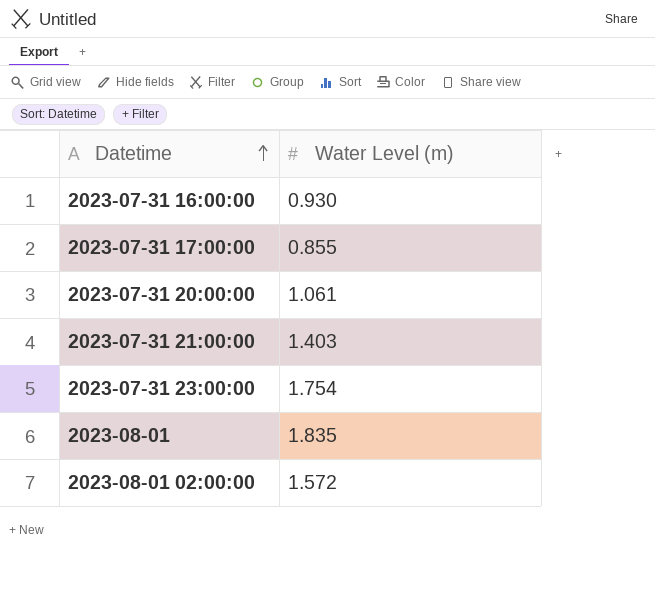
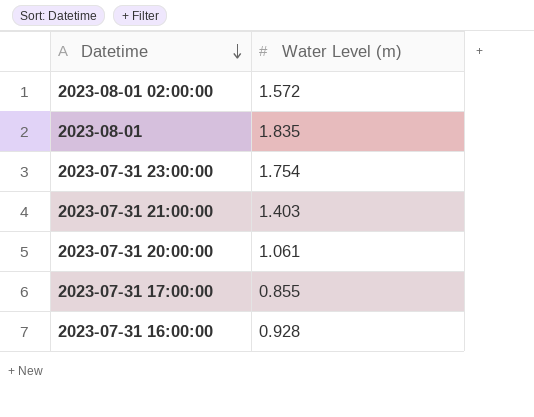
row order: Datetime ascending -> Datetime descending
2023-07-31 16:00:00 | Water Level (m): 0.930 -> 0.928

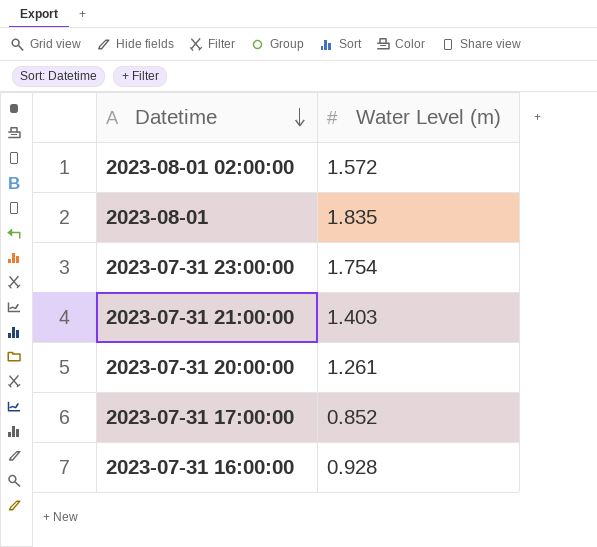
2023-07-31 20:00:00 | Water Level (m): 1.061 -> 1.261
2023-07-31 17:00:00 | Water Level (m): 0.855 -> 0.852

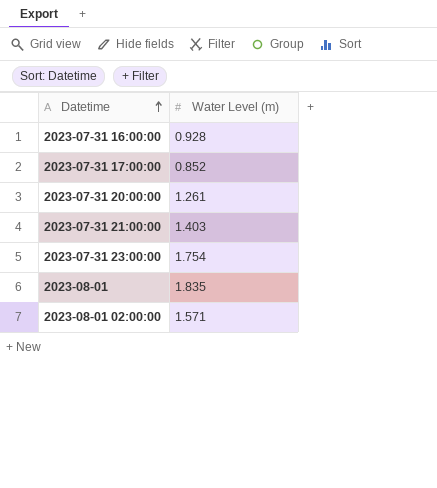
row order: Datetime descending -> Datetime ascending
2023-08-01 02:00:00 | Water Level (m): 1.572 -> 1.571

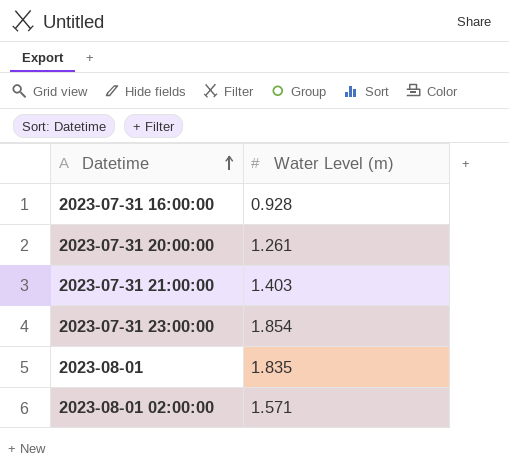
row 2023-07-31 17:00:00: 0.852 -> none
2023-07-31 23:00:00 | Water Level (m): 1.754 -> 1.854

